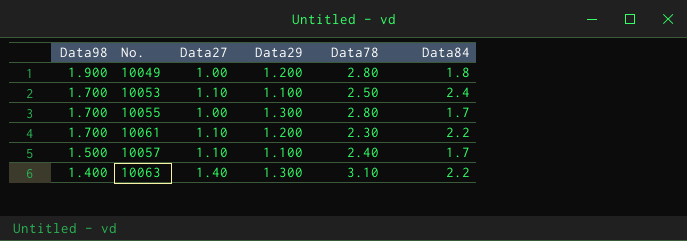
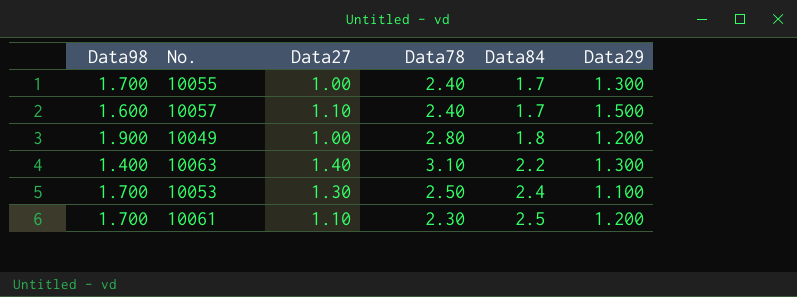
row order: Data98 descending -> Data84 ascending
column Data29 | position: 4 -> 6
10055 | Data78: 2.80 -> 2.40
10057 | Data98: 1.500 -> 1.600
10057 | Data29: 1.100 -> 1.500
10053 | Data27: 1.10 -> 1.30
10061 | Data84: 2.2 -> 2.5

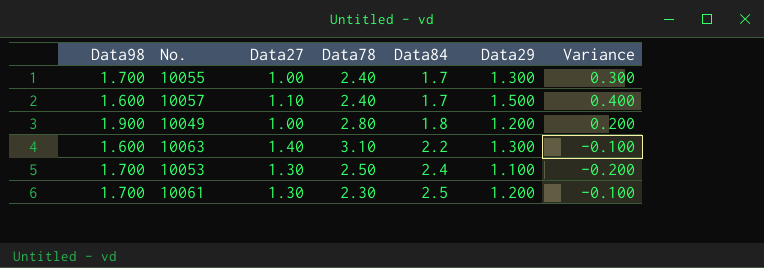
column Variance | formula: none -> [Data29] - [Data27]
10063 | Data98: 1.400 -> 1.600
10061 | Data27: 1.10 -> 1.30

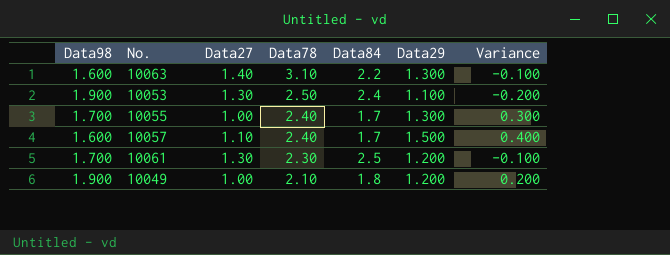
row order: Data84 ascending -> Data78 descending
10053 | Data98: 1.700 -> 1.900
10049 | Data78: 2.80 -> 2.10

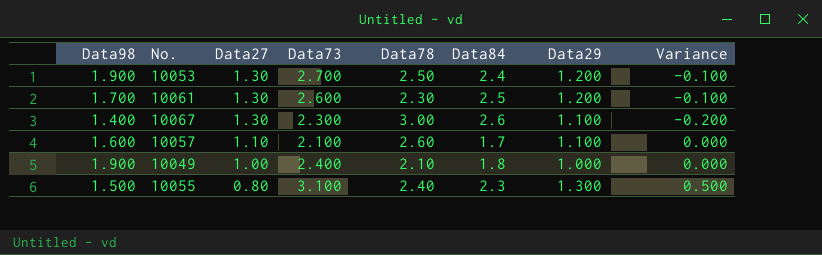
row order: Data78 descending -> Data27 descending
column Data73 | position: none -> 4
row 10063: 1.600 | 1.40 | 3.10 | 2.2 | 1.300 | -0.100 -> none
10053 | Data29: 1.100 -> 1.200
10053 | Variance: -0.200 -> -0.100
row 10067: none -> 1.400 | 1.30 | 2.300 | 3.00 | 2.6 | 1.100 | -0.200
10057 | Data78: 2.40 -> 2.60
10057 | Data29: 1.500 -> 1.100
10057 | Variance: 0.400 -> 0.000
10049 | Data29: 1.200 -> 1.000
10049 | Variance: 0.200 -> 0.000
10055 | Data98: 1.700 -> 1.500
10055 | Data27: 1.00 -> 0.80
10055 | Data84: 1.7 -> 2.3
10055 | Variance: 0.300 -> 0.500

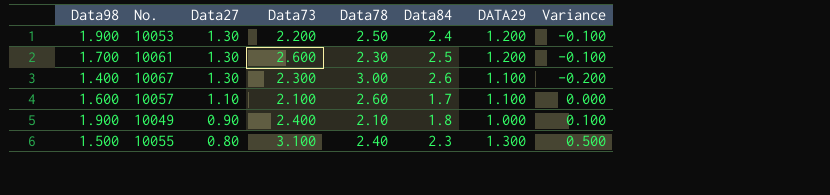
column name: Data29 -> DATA29
10053 | Data73: 2.700 -> 2.200
10049 | Data27: 1.00 -> 0.90
10049 | Variance: 0.000 -> 0.100

